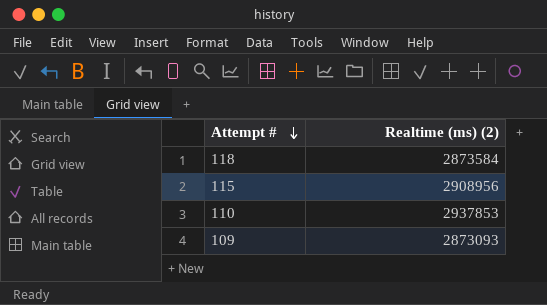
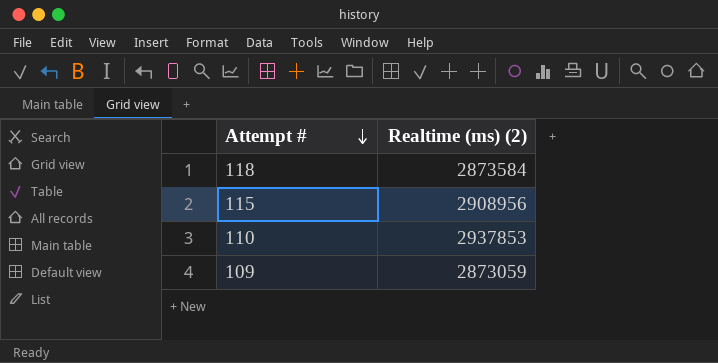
109 | Realtime (ms) (2): 2873093 -> 2873059

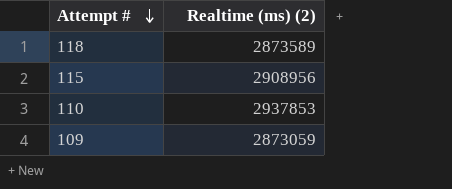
118 | Realtime (ms) (2): 2873584 -> 2873589

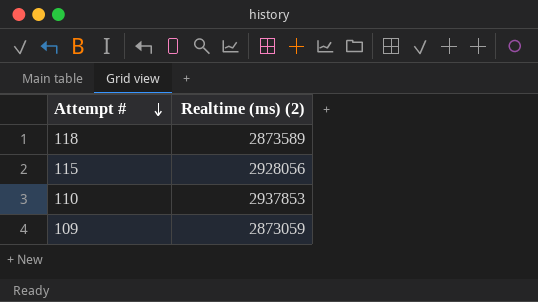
115 | Realtime (ms) (2): 2908956 -> 2928056

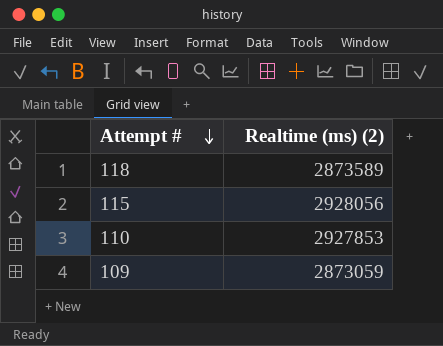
110 | Realtime (ms) (2): 2937853 -> 2927853

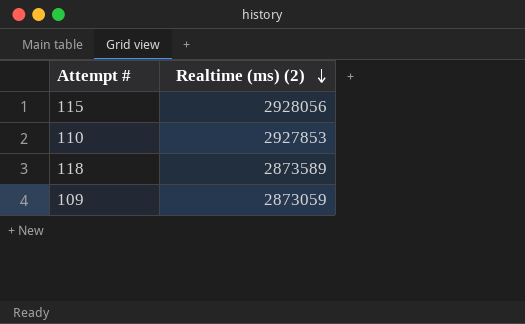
row order: Attempt # descending -> Realtime (ms) (2) descending

